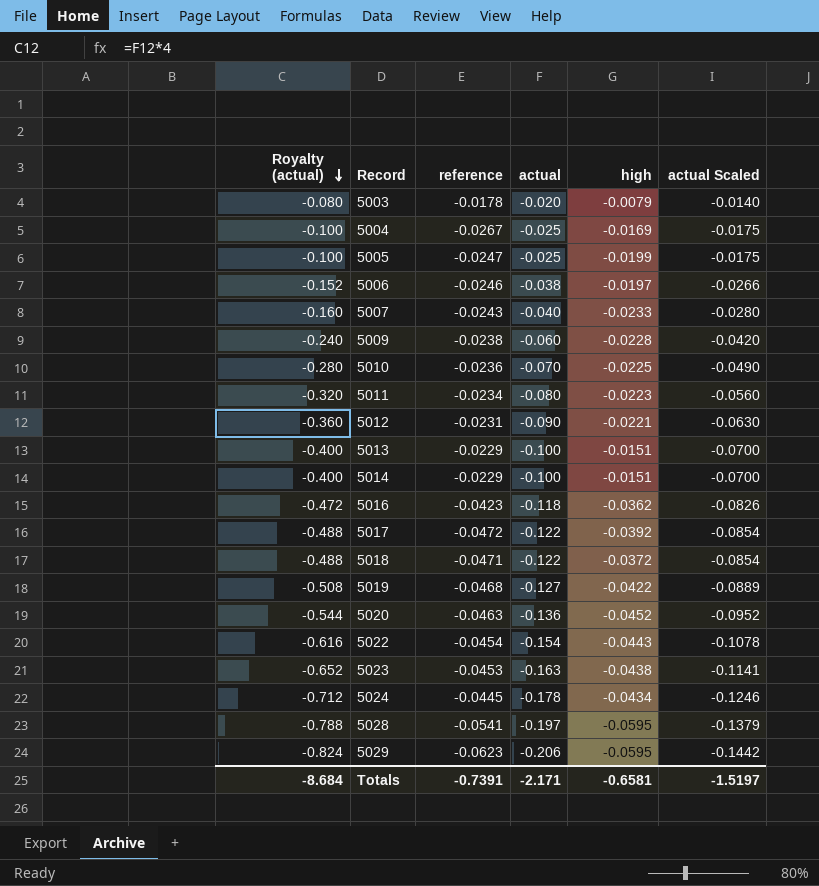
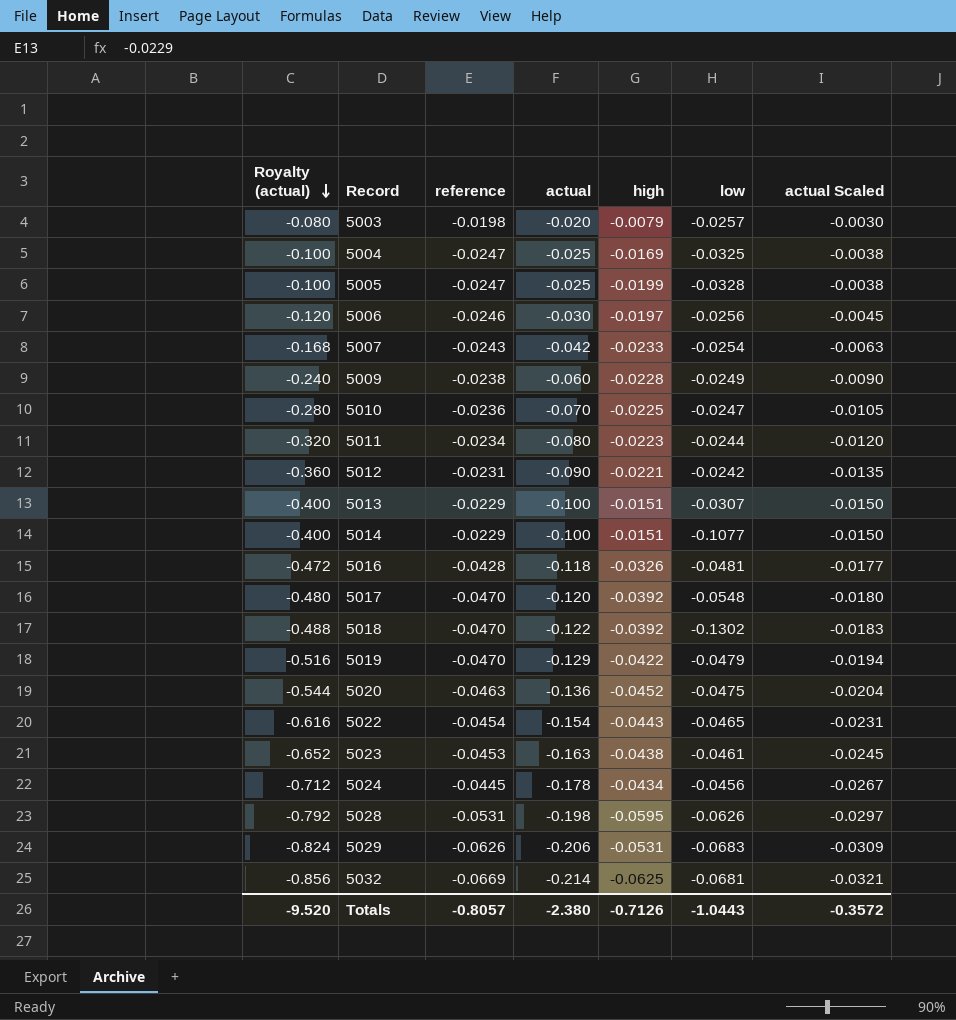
column low | position: none -> 6
column actual Scaled | formula: [actual] * 0.7 -> [actual] * 0.15
5003 | reference: -0.0178 -> -0.0198
5004 | reference: -0.0267 -> -0.0247
5006 | Royalty (actual): -0.152 -> -0.120
5006 | actual: -0.038 -> -0.030
5007 | Royalty (actual): -0.160 -> -0.168
5007 | actual: -0.040 -> -0.042
5016 | reference: -0.0423 -> -0.0428
5016 | high: -0.0362 -> -0.0326
5017 | Royalty (actual): -0.488 -> -0.480
5017 | reference: -0.0472 -> -0.0470
5017 | actual: -0.122 -> -0.120
5018 | reference: -0.0471 -> -0.0470
5018 | high: -0.0372 -> -0.0392
5019 | Royalty (actual): -0.508 -> -0.516
5019 | reference: -0.0468 -> -0.0470
5019 | actual: -0.127 -> -0.129
5028 | Royalty (actual): -0.788 -> -0.792
5028 | reference: -0.0541 -> -0.0531
5028 | actual: -0.197 -> -0.198
5029 | reference: -0.0623 -> -0.0626
5029 | high: -0.0595 -> -0.0531
row 5032: none -> -0.856 | -0.0669 | -0.214 | -0.0625 | -0.0681 | -0.0321
Totals | Royalty (actual): -8.684 -> -9.520
Totals | reference: -0.7391 -> -0.8057
Totals | actual: -2.171 -> -2.380
Totals | high: -0.6581 -> -0.7126
Totals | actual Scaled: -1.5197 -> -0.3572

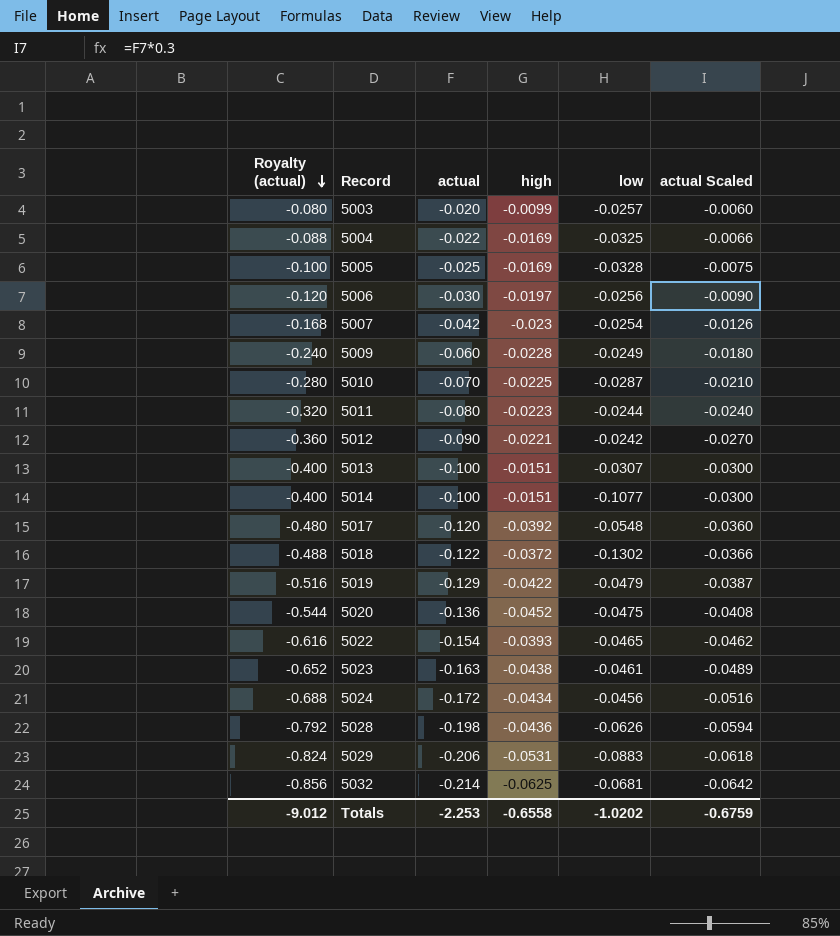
column reference | position: 3 -> none
column actual Scaled | formula: [actual] * 0.15 -> [actual] * 0.3
row 5016: -0.472 | -0.0428 | -0.118 | -0.0326 | -0.0481 | -0.0177 -> none
5003 | high: -0.0079 -> -0.0099
5004 | Royalty (actual): -0.100 -> -0.088
5004 | actual: -0.025 -> -0.022
5005 | high: -0.0199 -> -0.0169
5007 | high: -0.0233 -> -0.023
5010 | low: -0.0247 -> -0.0287
5018 | high: -0.0392 -> -0.0372
5022 | high: -0.0443 -> -0.0393
5024 | Royalty (actual): -0.712 -> -0.688
5024 | actual: -0.178 -> -0.172
5028 | high: -0.0595 -> -0.0436
5029 | low: -0.0683 -> -0.0883
Totals | Royalty (actual): -9.520 -> -9.012
Totals | actual: -2.380 -> -2.253
Totals | high: -0.7126 -> -0.6558
Totals | low: -1.0443 -> -1.0202
Totals | actual Scaled: -0.3572 -> -0.6759

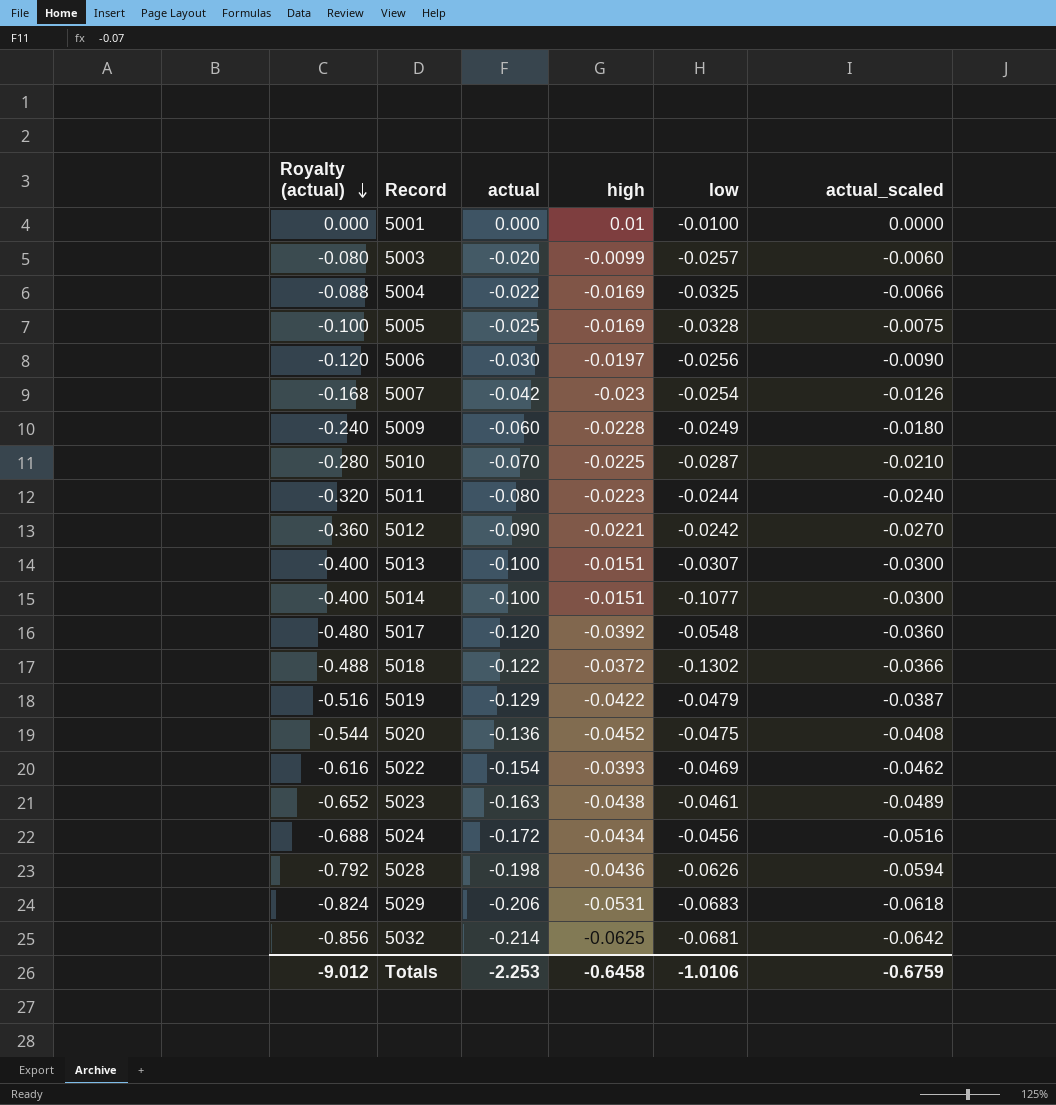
column name: actual Scaled -> actual_scaled
row 5001: none -> 0.000 | 0.000 | 0.01 | -0.0100 | 0.0000
5022 | low: -0.0465 -> -0.0469
5029 | low: -0.0883 -> -0.0683
Totals | high: -0.6558 -> -0.6458
Totals | low: -1.0202 -> -1.0106

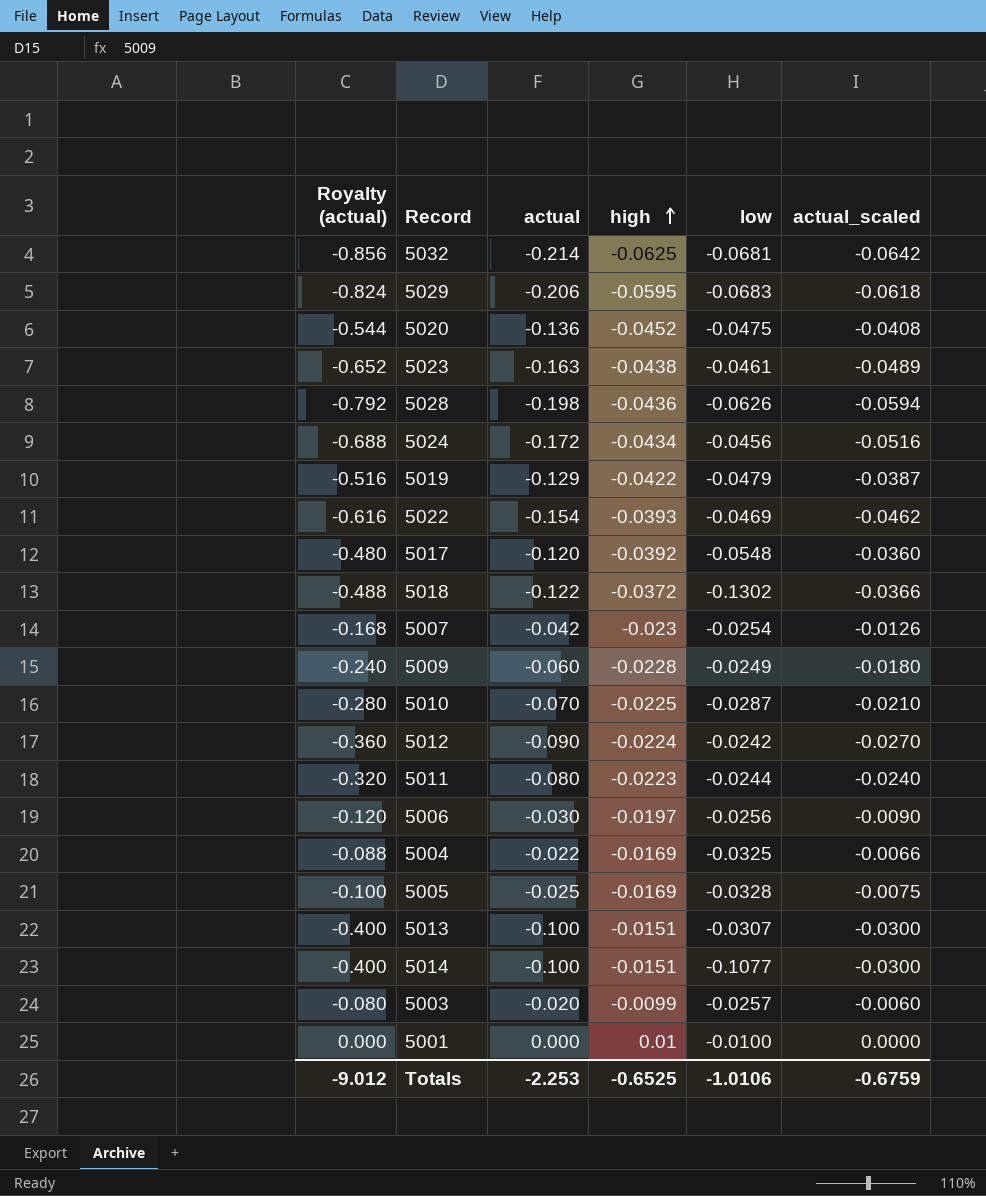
row order: Royalty (actual) descending -> high ascending
5029 | high: -0.0531 -> -0.0595
5012 | high: -0.0221 -> -0.0224
Totals | high: -0.6458 -> -0.6525

